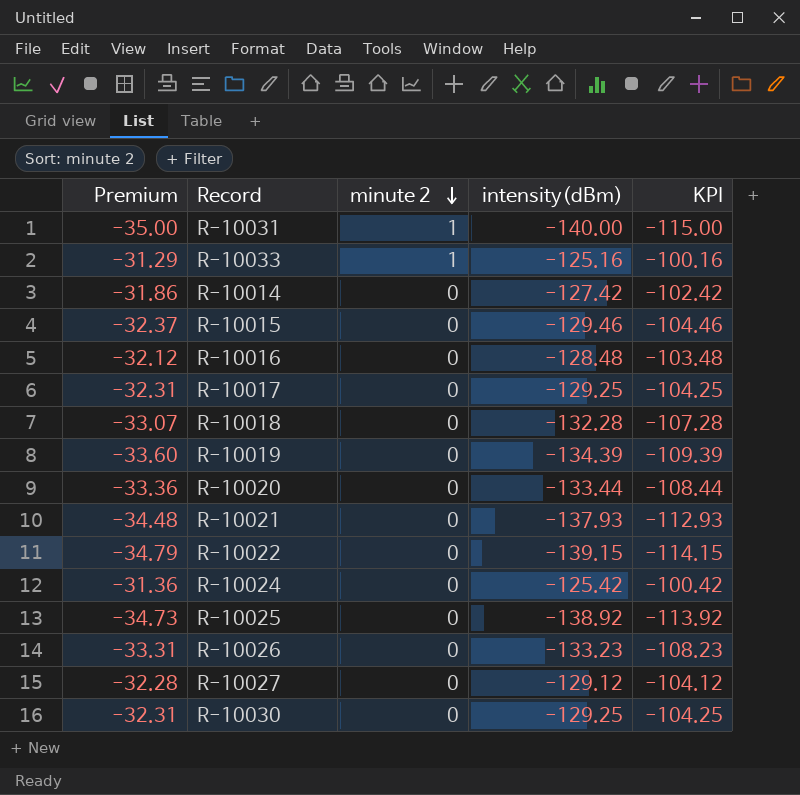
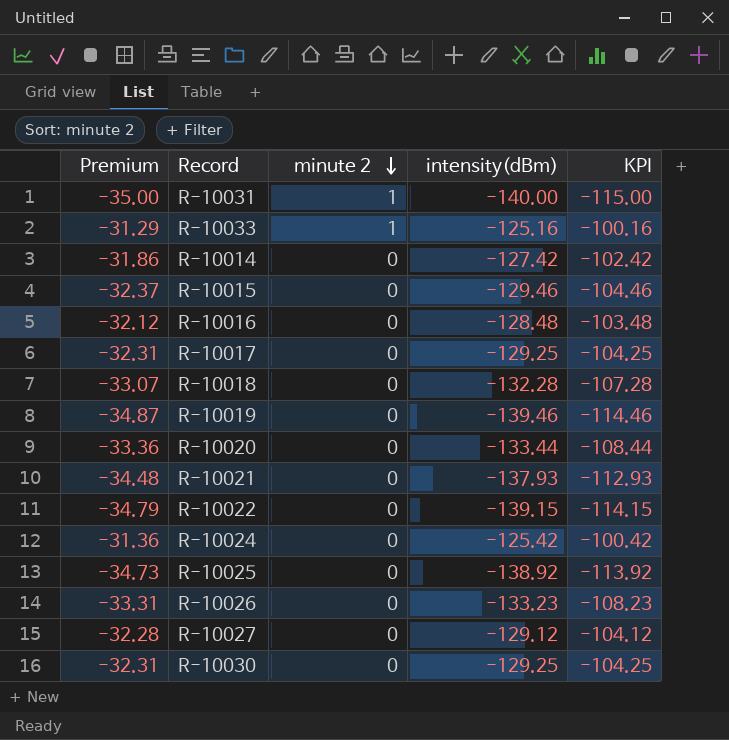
R-10019 | Premium: -33.60 -> -34.87
R-10019 | intensity(dBm): -134.39 -> -139.46
R-10019 | KPI: -109.39 -> -114.46

